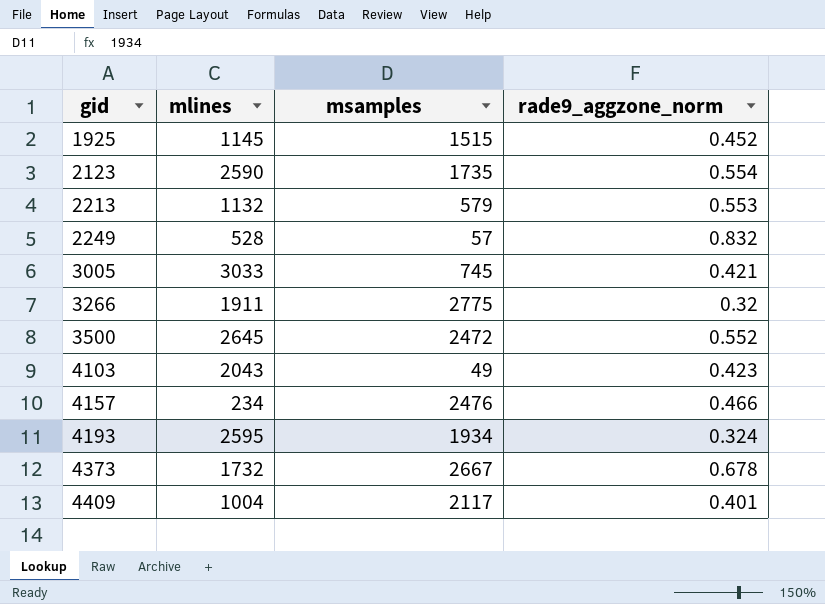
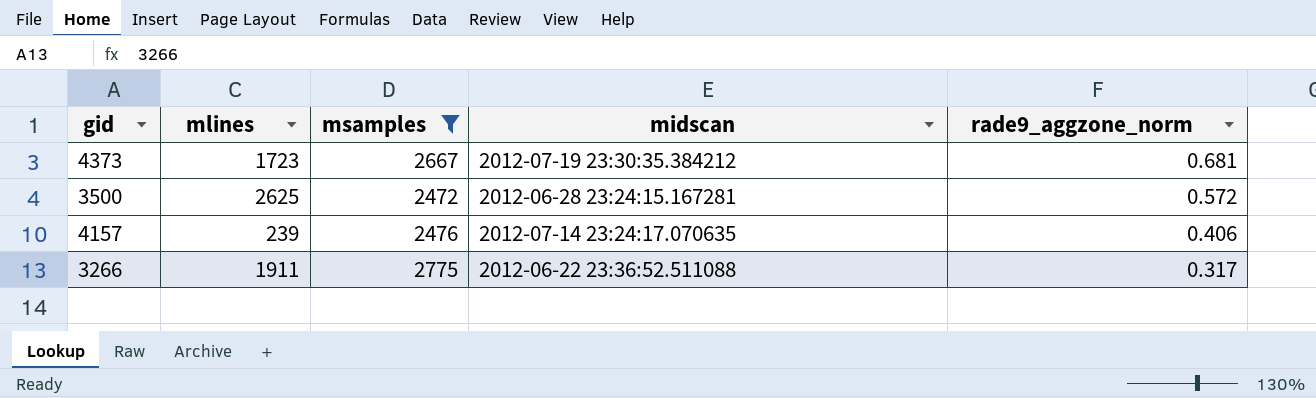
filter: none -> msamples >= 2472
row order: gid ascending -> rade9_aggzone_norm descending
column midscan | position: none -> 4
4373 | mlines: 1732 -> 1723
4373 | rade9_aggzone_norm: 0.678 -> 0.681
3500 | mlines: 2645 -> 2625
3500 | rade9_aggzone_norm: 0.552 -> 0.572
4157 | mlines: 234 -> 239
4157 | rade9_aggzone_norm: 0.466 -> 0.406
3266 | rade9_aggzone_norm: 0.32 -> 0.317

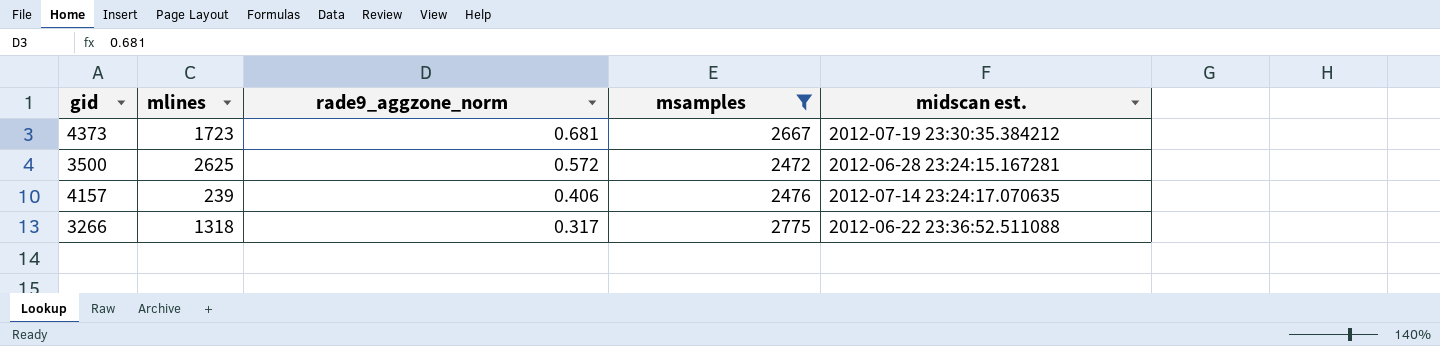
column rade9_aggzone_norm | position: 5 -> 3
column name: midscan -> midscan est.
3266 | mlines: 1911 -> 1318

